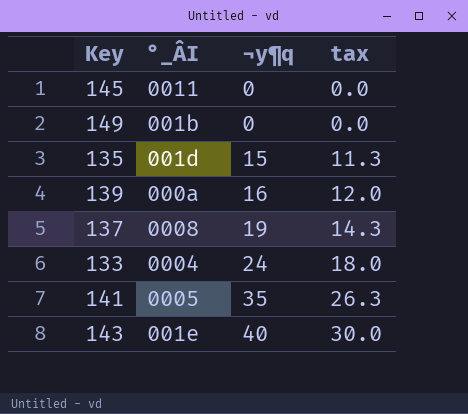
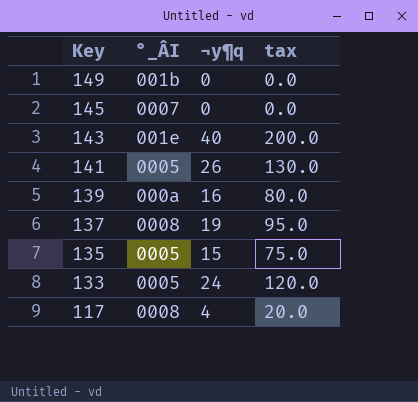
row order: ¬y¶q ascending -> Key descending
column tax | formula: [¬y¶q] * 0.75 -> [¬y¶q] * 5
145 | °_ÂI: 0011 -> 0007
141 | ¬y¶q: 35 -> 26
135 | °_ÂI: 001d -> 0005
133 | °_ÂI: 0004 -> 0005
row 117: none -> 0008 | 4 | 20.0

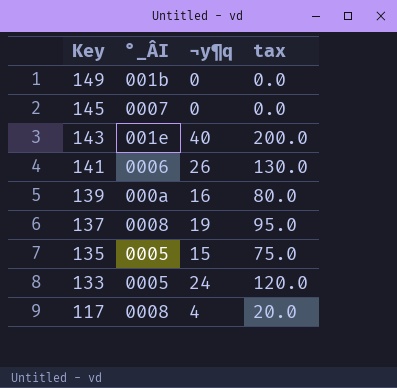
141 | °_ÂI: 0005 -> 0006

